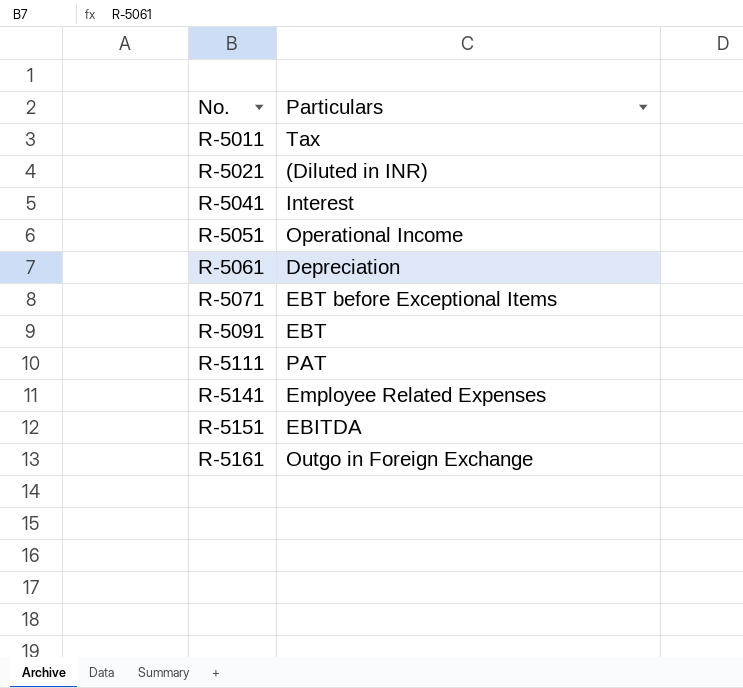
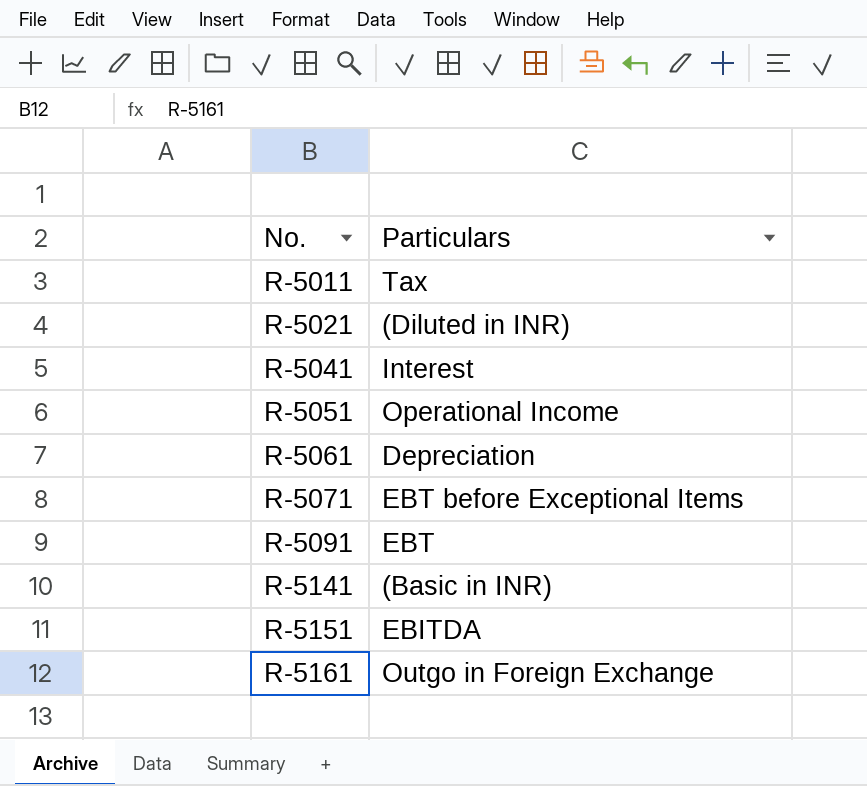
row R-5111: PAT -> none
R-5141 | Particulars: Employee Related Expenses -> (Basic in INR)

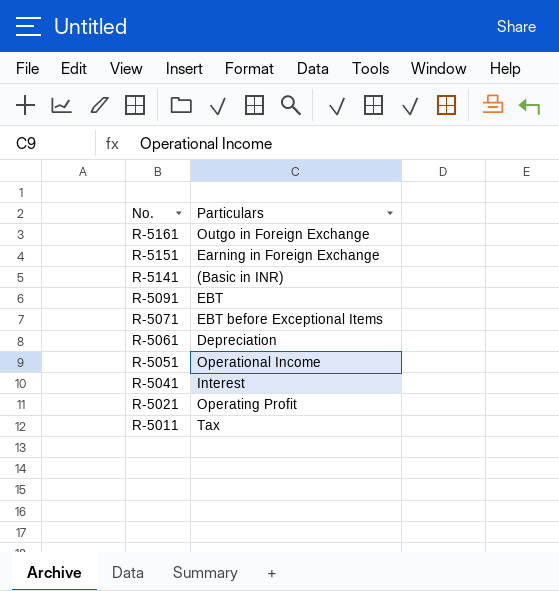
row order: No. ascending -> No. descending
R-5151 | Particulars: EBITDA -> Earning in Foreign Exchange
R-5021 | Particulars: (Diluted in INR) -> Operating Profit

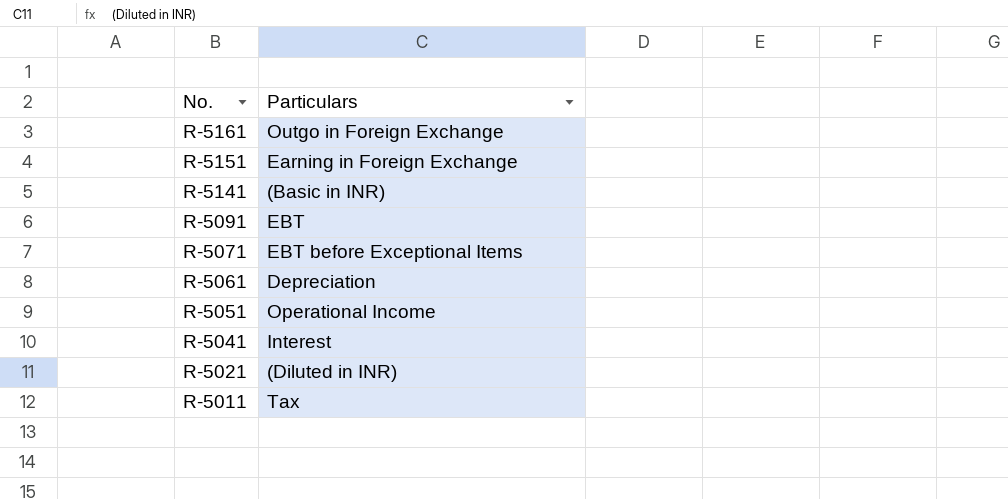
R-5021 | Particulars: Operating Profit -> (Diluted in INR)

